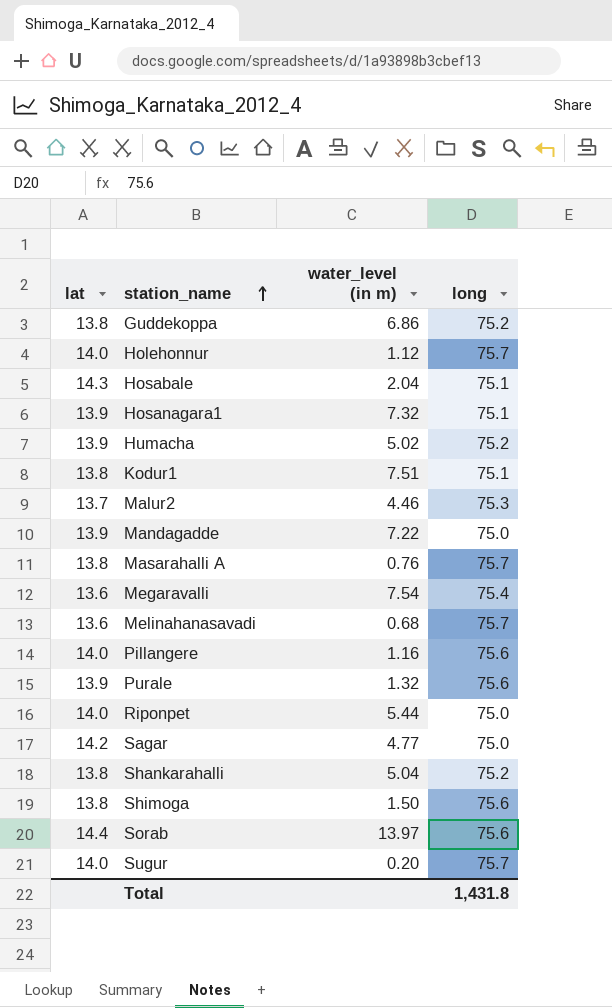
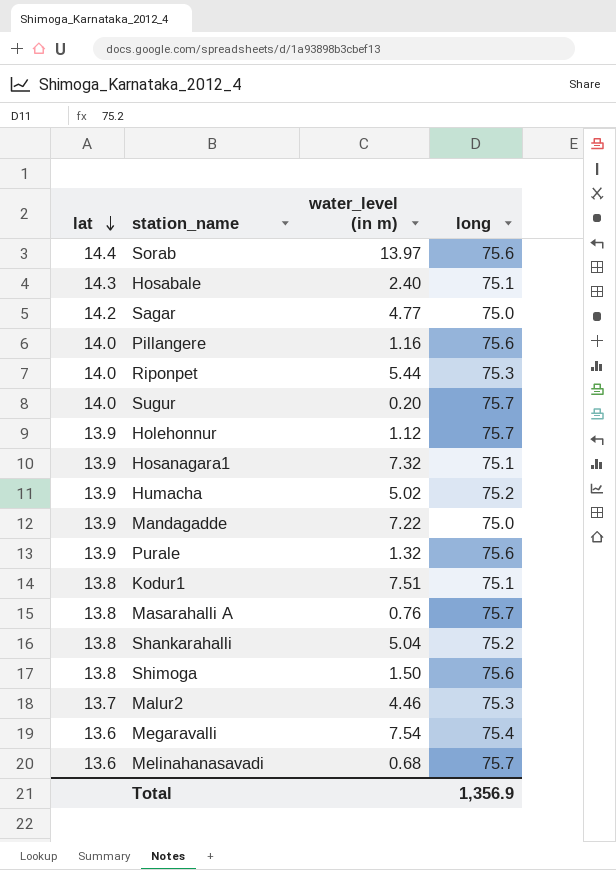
row order: station_name ascending -> lat descending
row Guddekoppa: 13.8 | 6.86 | 75.2 -> none
Hosabale | water_level (in m): 2.04 -> 2.40
Riponpet | long: 75.0 -> 75.3
Holehonnur | lat: 14.0 -> 13.9
Total | long: 1,431.8 -> 1,356.9

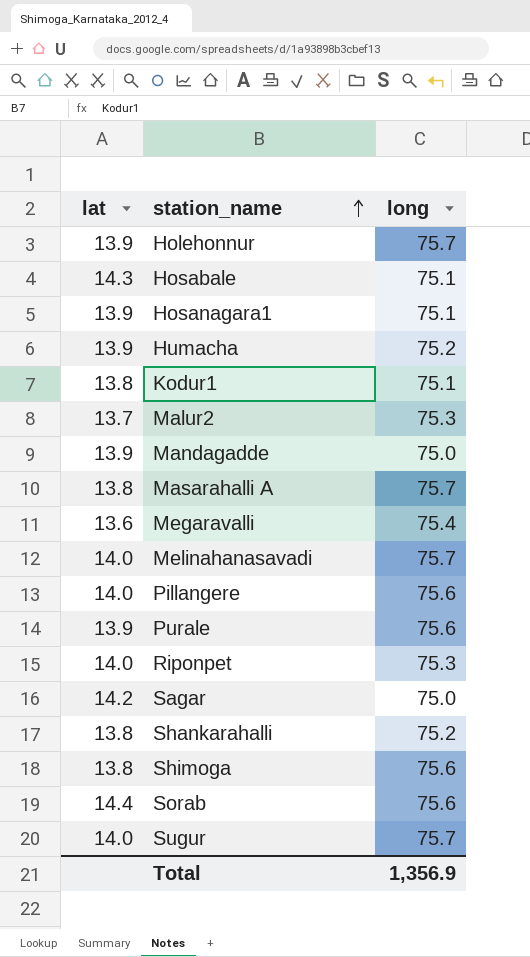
row order: lat descending -> station_name ascending
column water_level (in m) | position: 3 -> none
Melinahanasavadi | lat: 13.6 -> 14.0

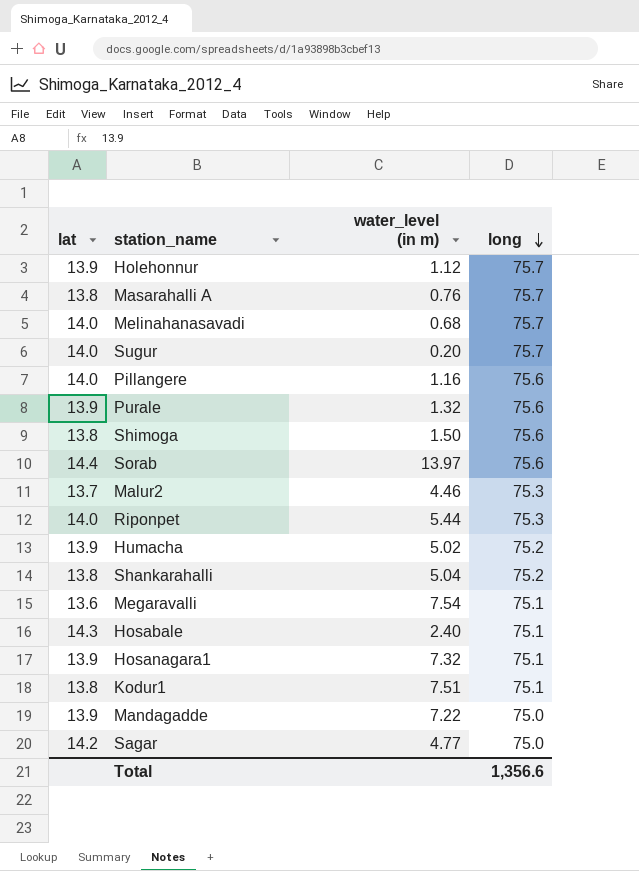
row order: station_name ascending -> long descending
column water_level (in m) | position: none -> 3
Megaravalli | long: 75.4 -> 75.1
Total | long: 1,356.9 -> 1,356.6

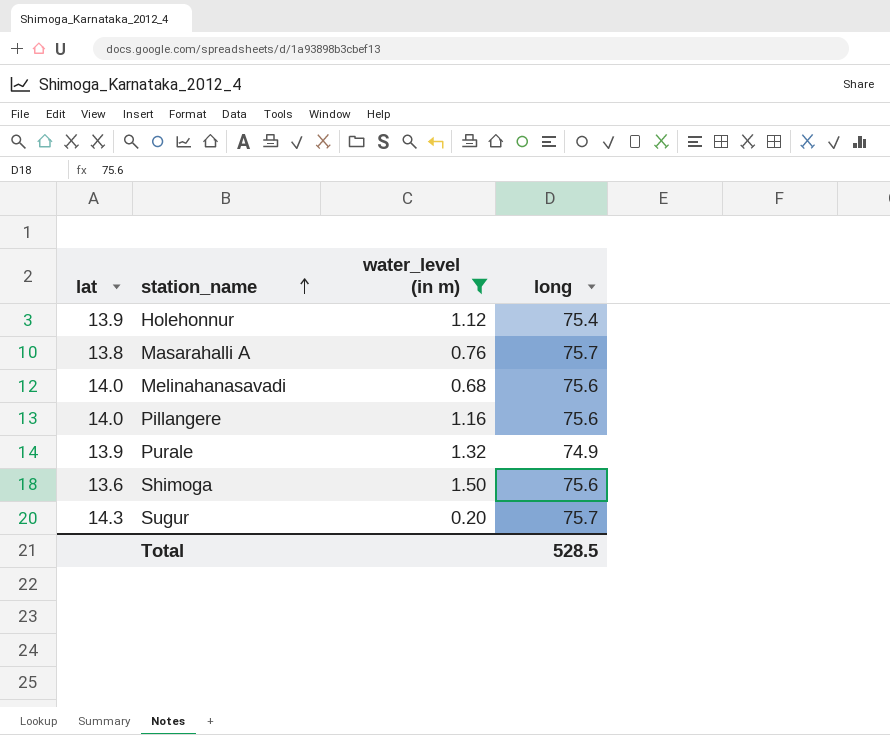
filter: none -> water_level (in m) <= 1.50
row order: long descending -> station_name ascending
Holehonnur | long: 75.7 -> 75.4
Melinahanasavadi | long: 75.7 -> 75.6
Purale | long: 75.6 -> 74.9
Shimoga | lat: 13.8 -> 13.6
Sugur | lat: 14.0 -> 14.3
Total | long: 1,356.6 -> 528.5

